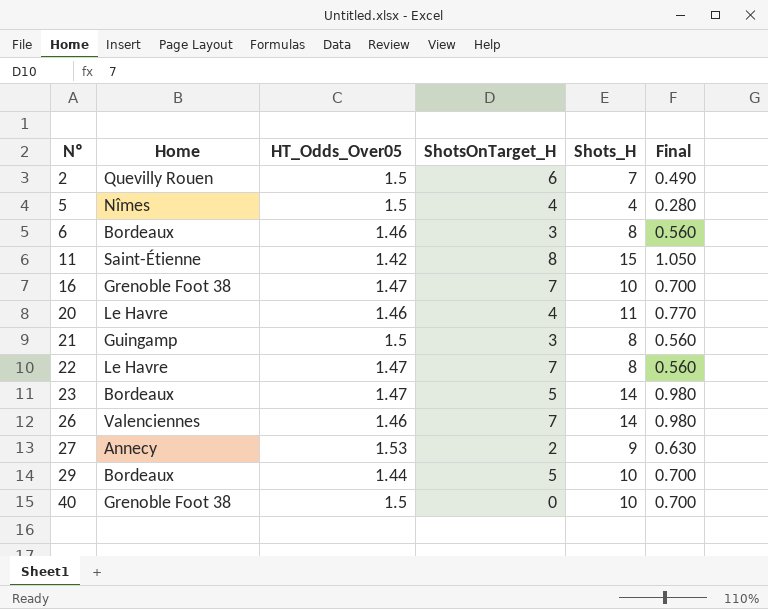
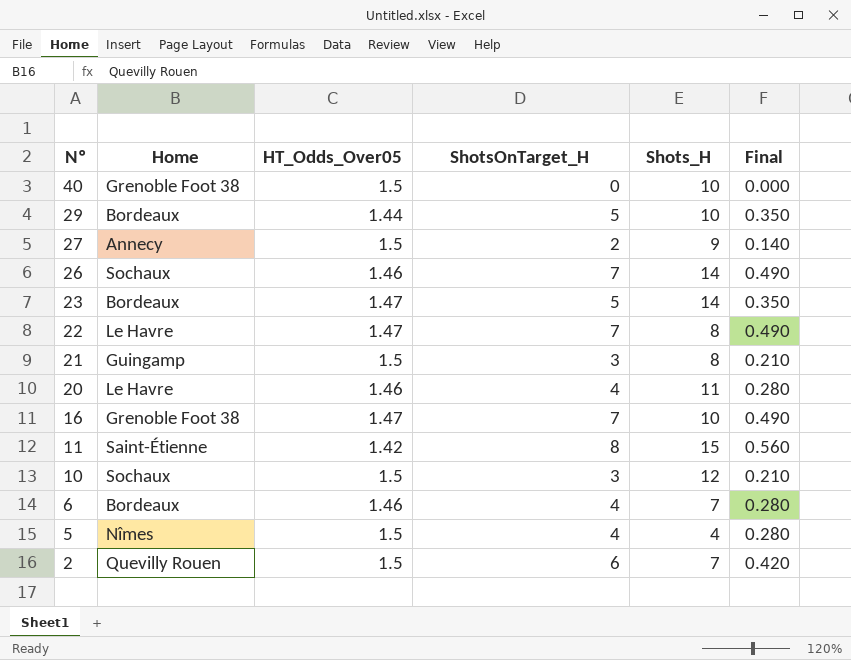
row order: Nº ascending -> Nº descending
column Final | formula: [Shots_H] * 0.07 -> [ShotsOnTarget_H] * 0.07
27 | HT_Odds_Over05: 1.53 -> 1.5
26 | Home: Valenciennes -> Sochaux
row 10: none -> Sochaux | 1.5 | 3 | 12 | 0.210
6 | ShotsOnTarget_H: 3 -> 4
6 | Shots_H: 8 -> 7

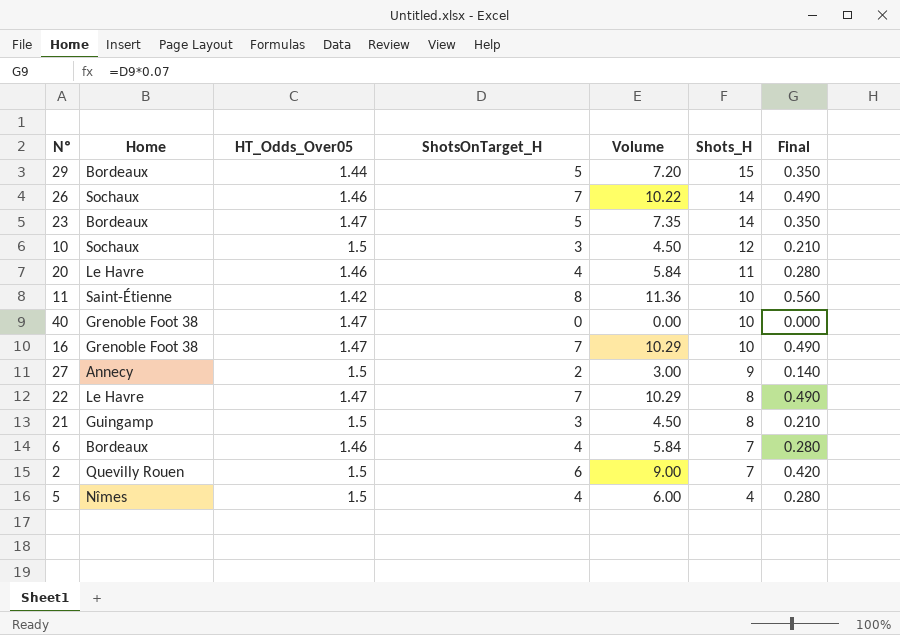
row order: Nº descending -> Shots_H descending
column Volume | formula: none -> [HT_Odds_Over05] * [ShotsOnTarget_H]
29 | Shots_H: 10 -> 15
11 | Shots_H: 15 -> 10
40 | HT_Odds_Over05: 1.5 -> 1.47

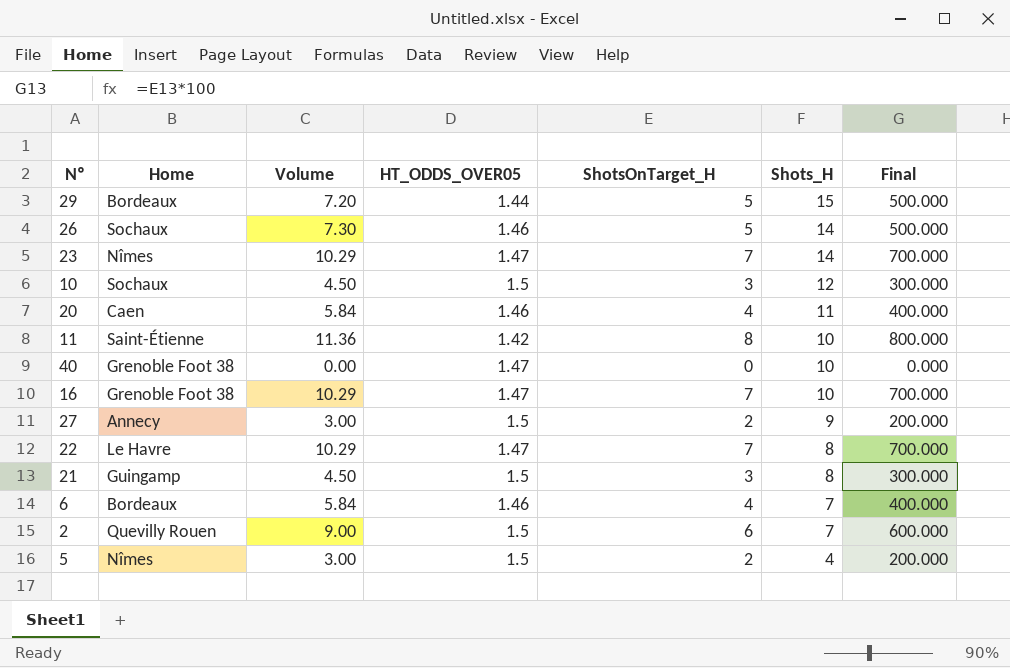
column Volume | position: 5 -> 3
column name: HT_Odds_Over05 -> HT_ODDS_OVER05
column Final | formula: [ShotsOnTarget_H] * 0.07 -> [ShotsOnTarget_H] * 100
26 | Volume: 10.22 -> 7.30
26 | ShotsOnTarget_H: 7 -> 5
23 | Home: Bordeaux -> Nîmes
23 | Volume: 7.35 -> 10.29
23 | ShotsOnTarget_H: 5 -> 7
20 | Home: Le Havre -> Caen
5 | Volume: 6.00 -> 3.00
5 | ShotsOnTarget_H: 4 -> 2

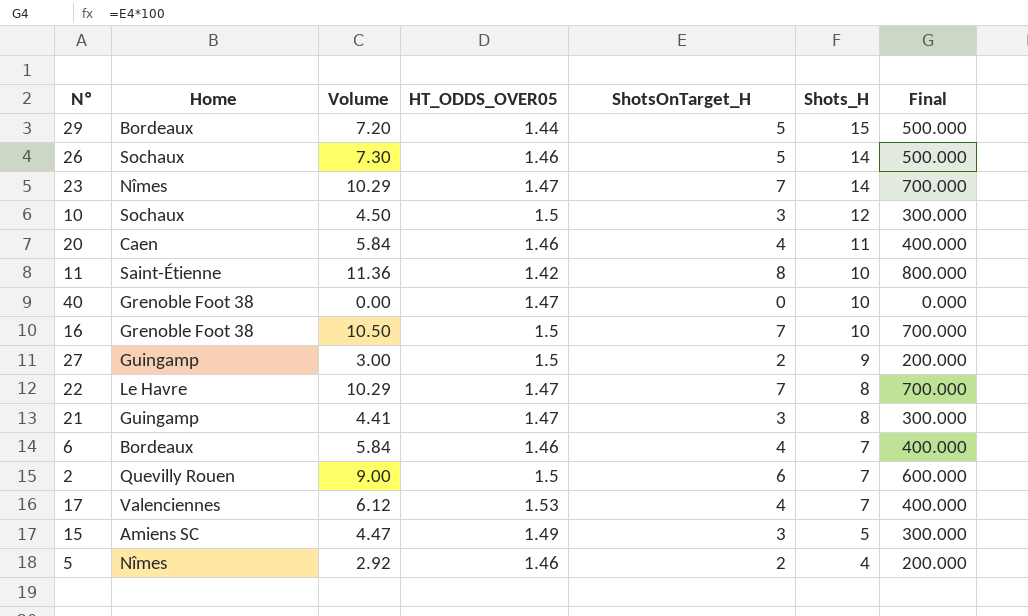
16 | Volume: 10.29 -> 10.50
16 | HT_ODDS_OVER05: 1.47 -> 1.5
27 | Home: Annecy -> Guingamp
21 | Volume: 4.50 -> 4.41
21 | HT_ODDS_OVER05: 1.5 -> 1.47
row 17: none -> Valenciennes | 6.12 | 1.53 | 4 | 7 | 400.000
row 15: none -> Amiens SC | 4.47 | 1.49 | 3 | 5 | 300.000
5 | Volume: 3.00 -> 2.92
5 | HT_ODDS_OVER05: 1.5 -> 1.46

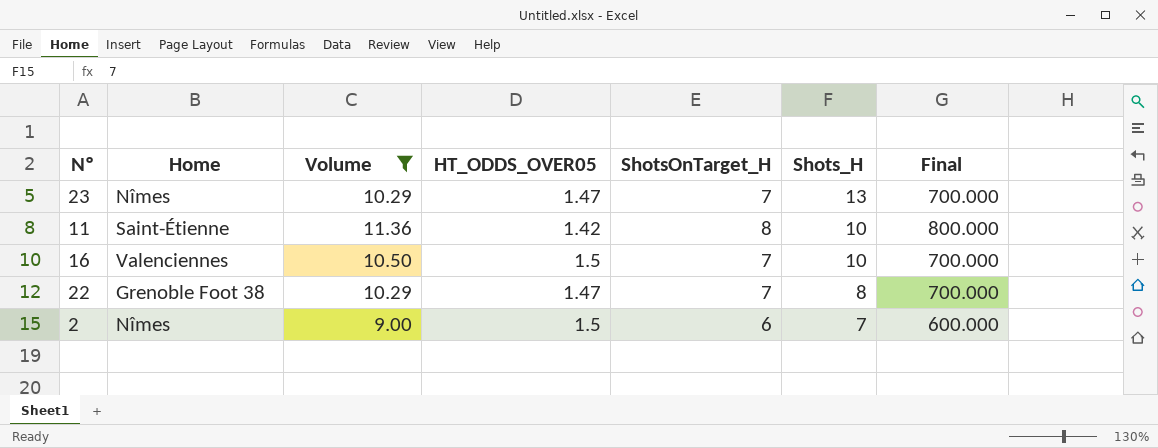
filter: none -> Volume >= 9.00
23 | Shots_H: 14 -> 13
16 | Home: Grenoble Foot 38 -> Valenciennes
22 | Home: Le Havre -> Grenoble Foot 38
2 | Home: Quevilly Rouen -> Nîmes

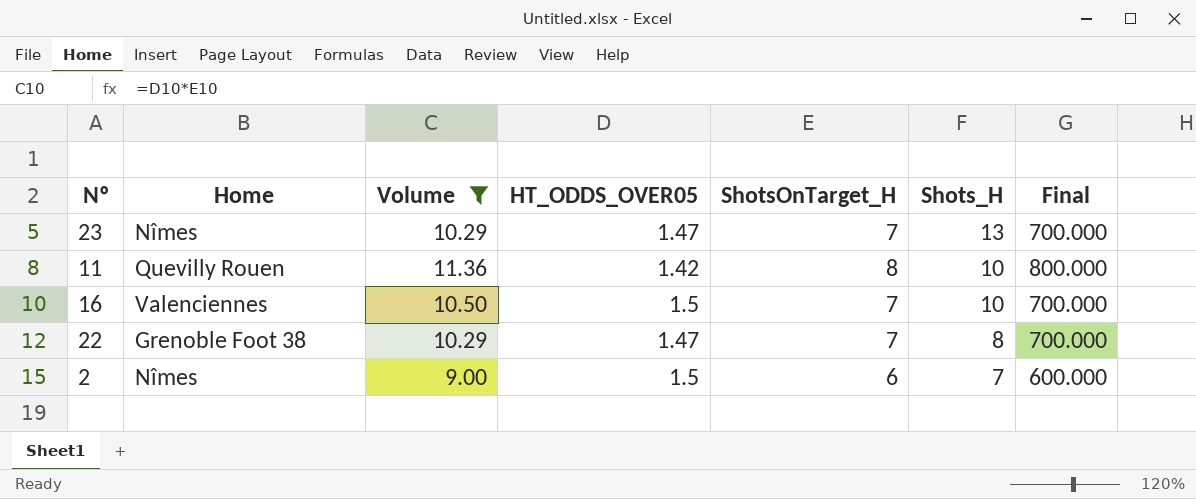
11 | Home: Saint-Étienne -> Quevilly Rouen

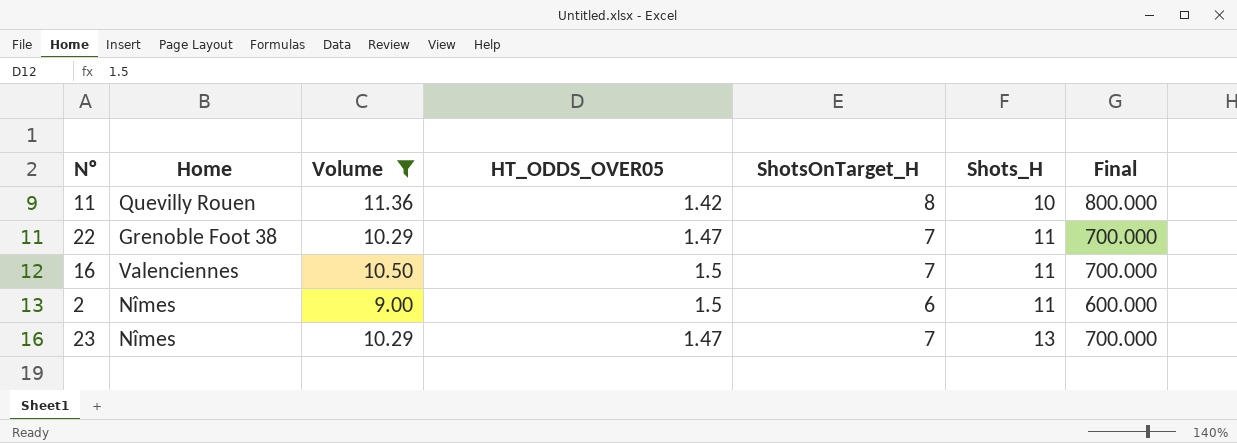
row order: Shots_H descending -> Shots_H ascending
22 | Shots_H: 8 -> 11
16 | Shots_H: 10 -> 11
2 | Shots_H: 7 -> 11

